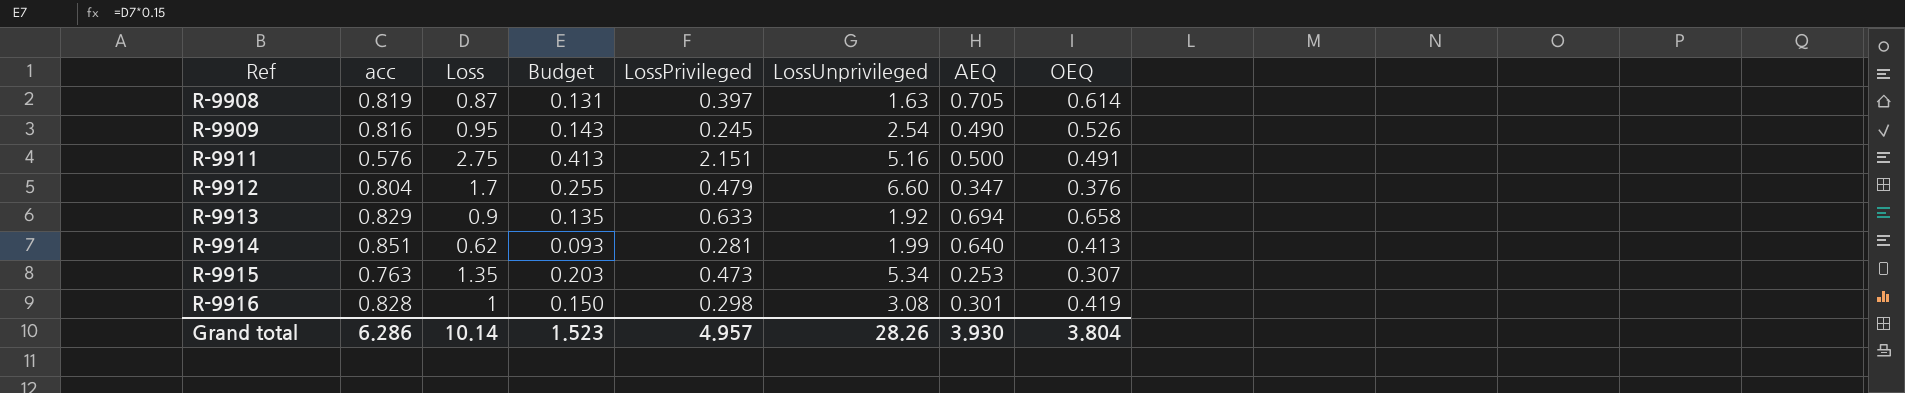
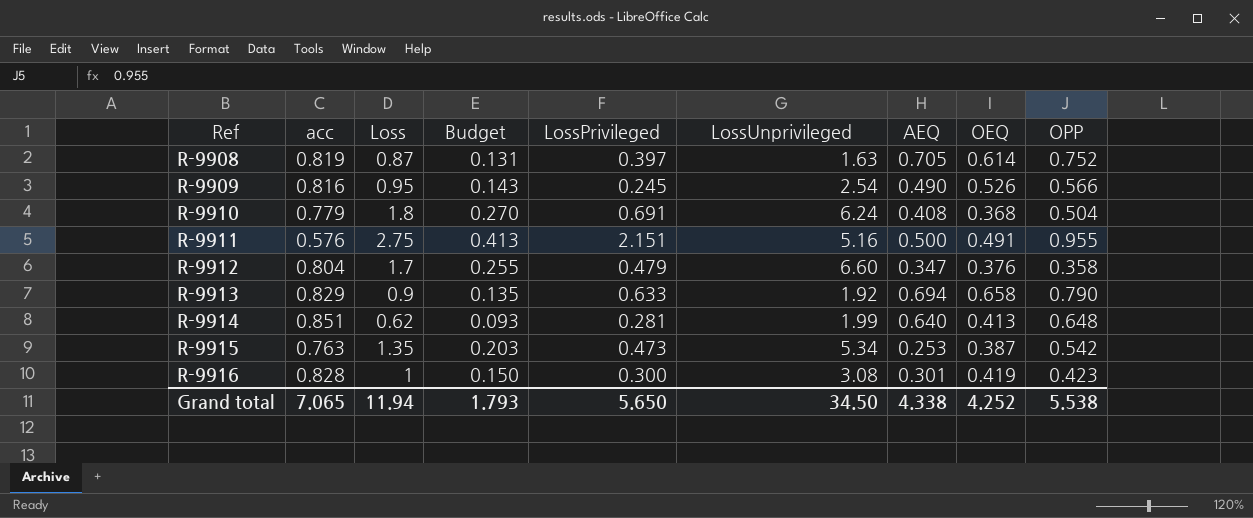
column OPP | position: none -> 9
row R-9910: none -> 0.779 | 1.8 | 0.270 | 0.691 | 6.24 | 0.408 | 0.368 | 0.504
R-9915 | OEQ: 0.307 -> 0.387
R-9916 | LossPrivileged: 0.298 -> 0.300
Grand total | acc: 6.286 -> 7.065
Grand total | Loss: 10.14 -> 11.94
Grand total | Budget: 1.523 -> 1.793
Grand total | LossPrivileged: 4.957 -> 5.650
Grand total | LossUnprivileged: 28.26 -> 34.50
Grand total | AEQ: 3.930 -> 4.338
Grand total | OEQ: 3.804 -> 4.252

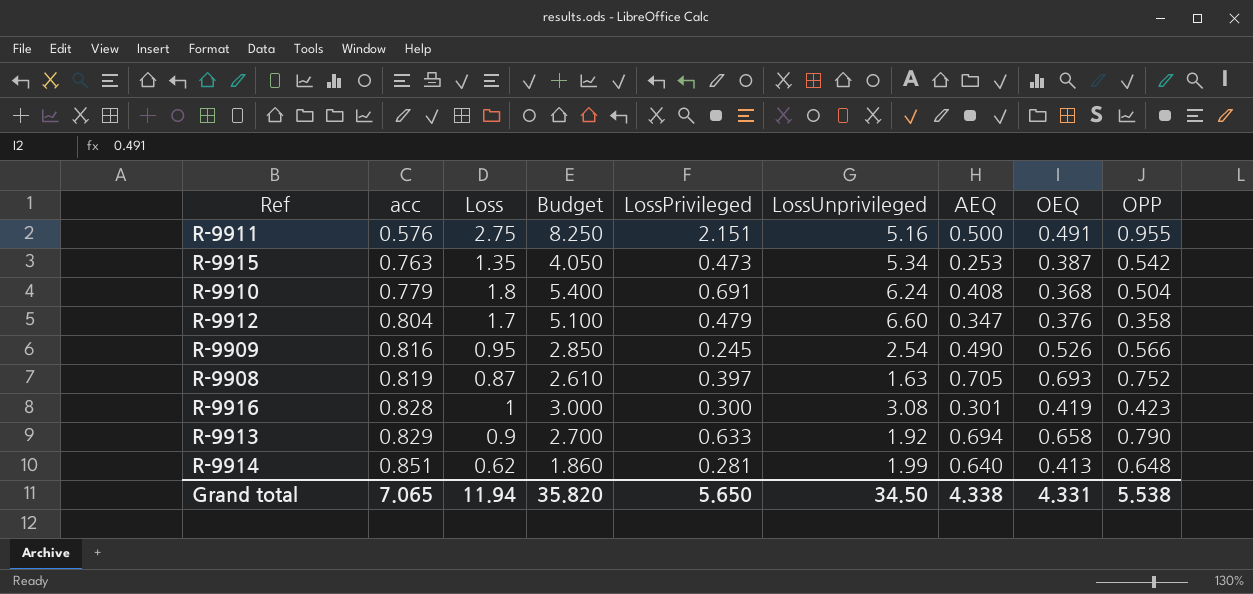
row order: Ref ascending -> acc ascending
column Budget | formula: [Loss] * 0.15 -> [Loss] * 3
R-9908 | OEQ: 0.614 -> 0.693
Grand total | Budget: 1.793 -> 35.820
Grand total | OEQ: 4.252 -> 4.331

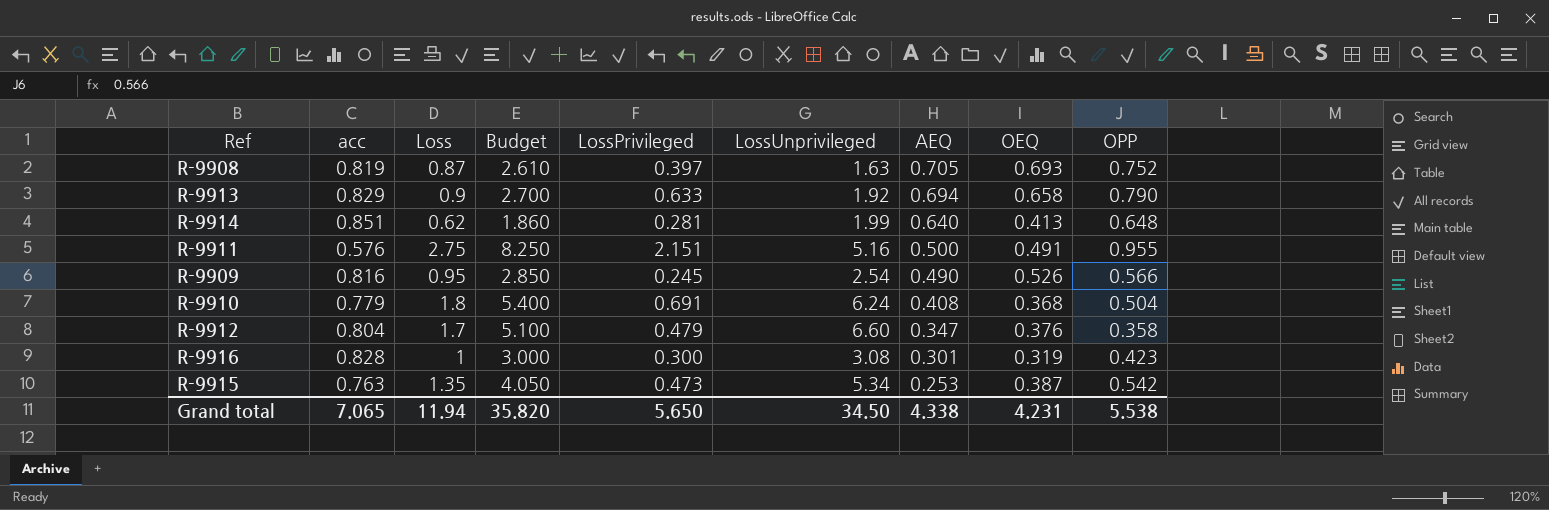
row order: acc ascending -> AEQ descending
R-9916 | OEQ: 0.419 -> 0.319
Grand total | OEQ: 4.331 -> 4.231

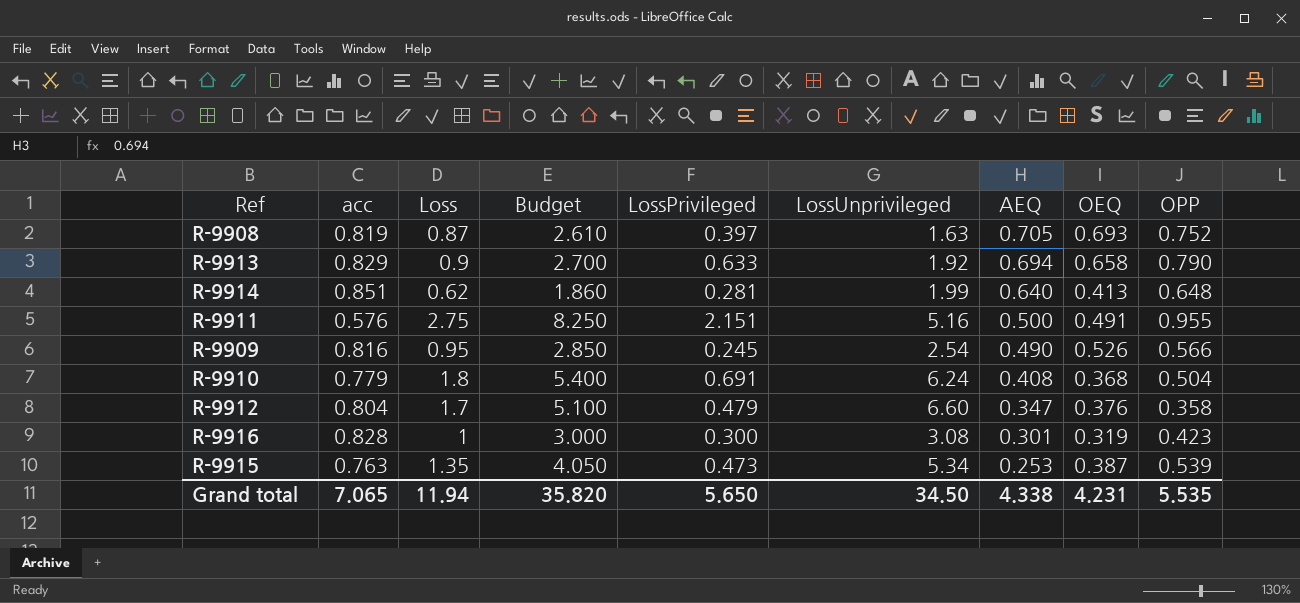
R-9915 | OPP: 0.542 -> 0.539
Grand total | OPP: 5.538 -> 5.535

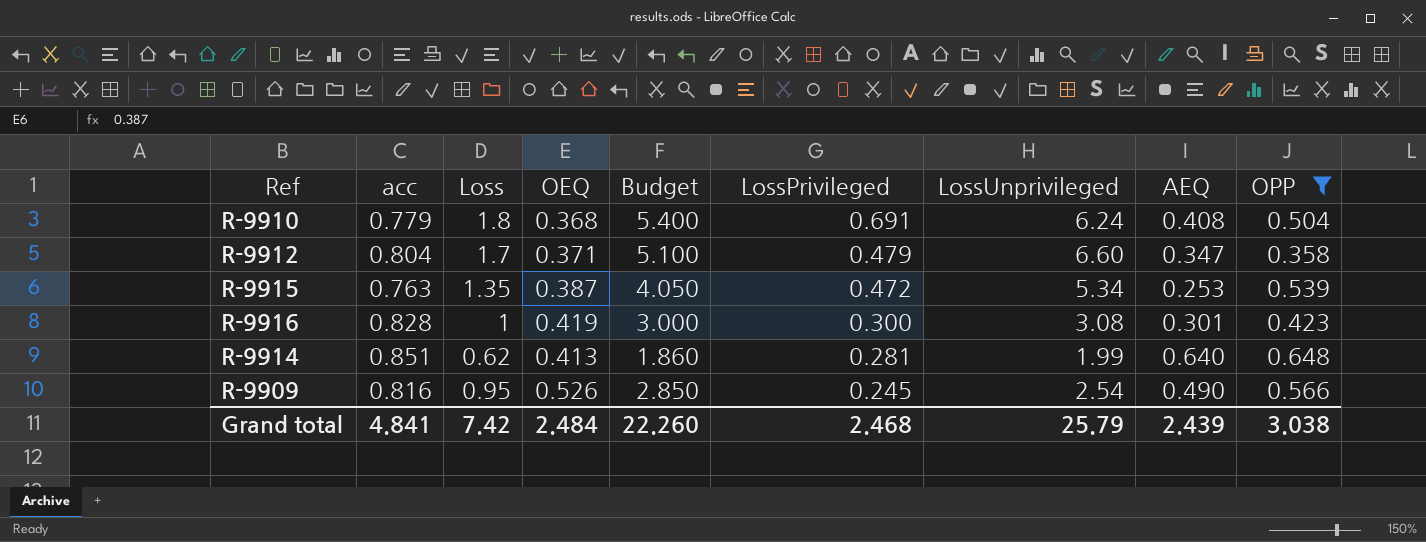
filter: none -> OPP <= 0.648
row order: AEQ descending -> LossPrivileged descending
column OEQ | position: 8 -> 4
R-9912 | OEQ: 0.376 -> 0.371
R-9915 | LossPrivileged: 0.473 -> 0.472
R-9916 | OEQ: 0.319 -> 0.419
Grand total | acc: 7.065 -> 4.841
Grand total | Loss: 11.94 -> 7.42
Grand total | OEQ: 4.231 -> 2.484
Grand total | Budget: 35.820 -> 22.260
Grand total | LossPrivileged: 5.650 -> 2.468
Grand total | LossUnprivileged: 34.50 -> 25.79
Grand total | AEQ: 4.338 -> 2.439
Grand total | OPP: 5.535 -> 3.038

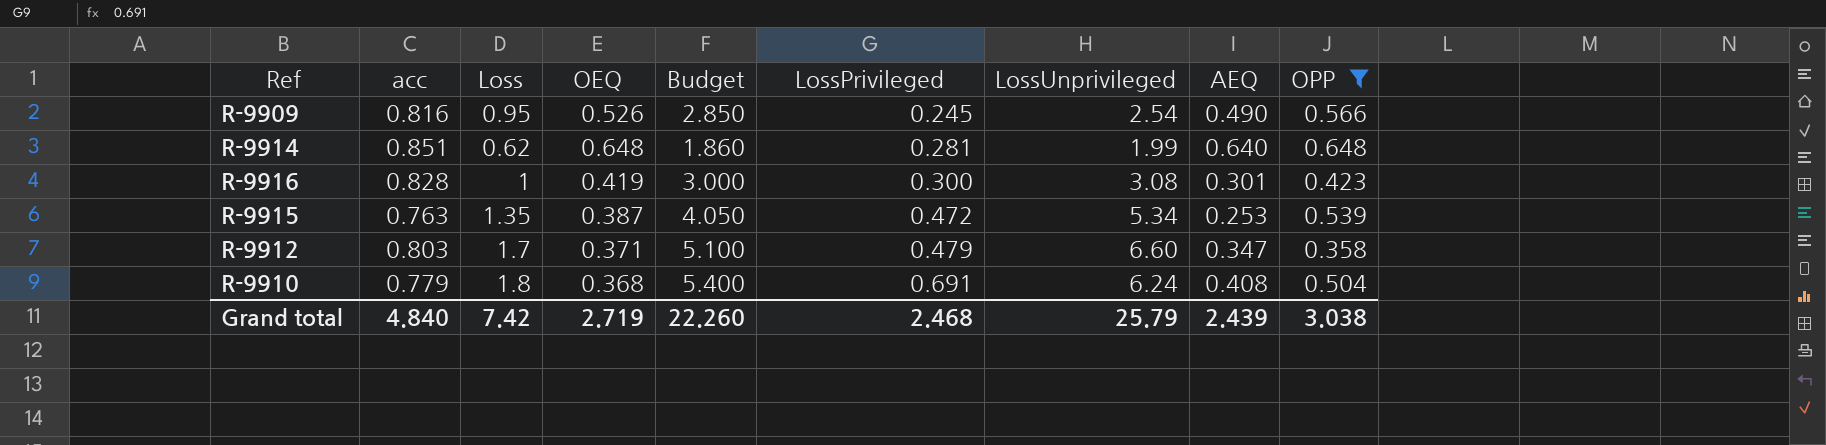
row order: LossPrivileged descending -> LossPrivileged ascending
R-9914 | OEQ: 0.413 -> 0.648
R-9912 | acc: 0.804 -> 0.803
Grand total | acc: 4.841 -> 4.840
Grand total | OEQ: 2.484 -> 2.719

